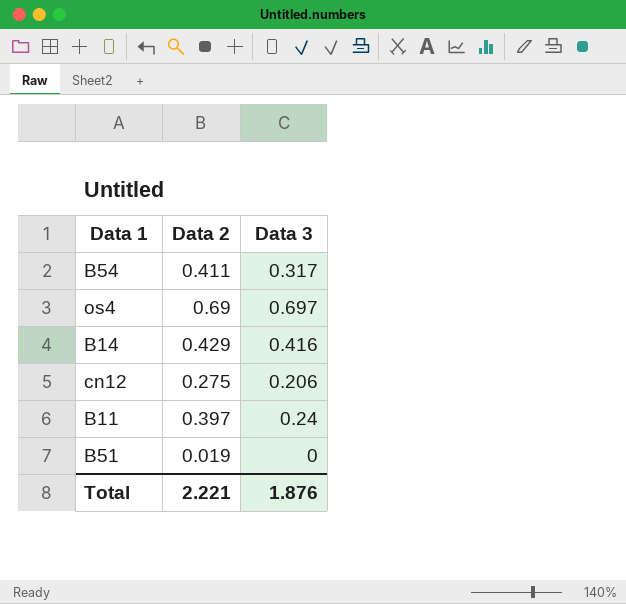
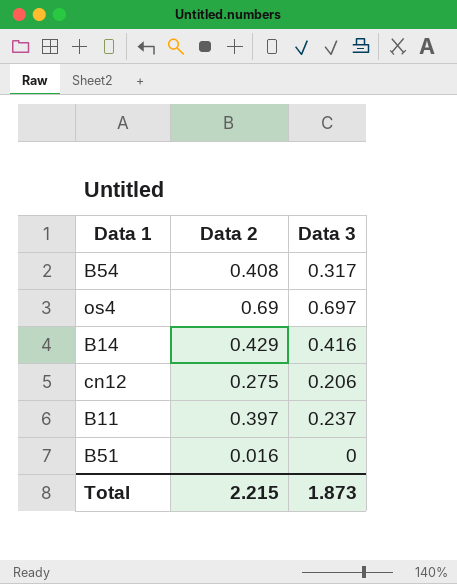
B54 | Data 2: 0.411 -> 0.408
B11 | Data 3: 0.24 -> 0.237
B51 | Data 2: 0.019 -> 0.016
Total | Data 2: 2.221 -> 2.215
Total | Data 3: 1.876 -> 1.873

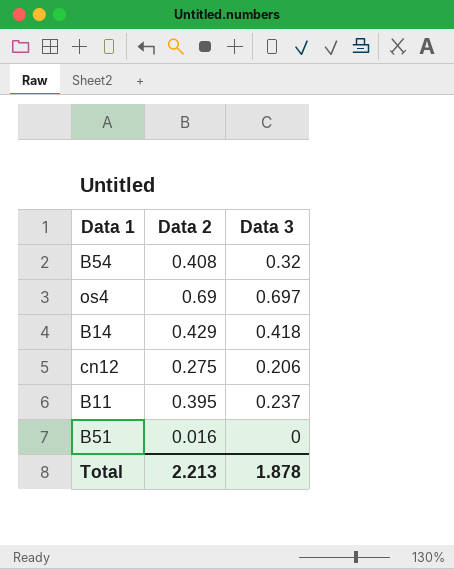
B54 | Data 3: 0.317 -> 0.32
B14 | Data 3: 0.416 -> 0.418
B11 | Data 2: 0.397 -> 0.395
Total | Data 2: 2.215 -> 2.213
Total | Data 3: 1.873 -> 1.878

